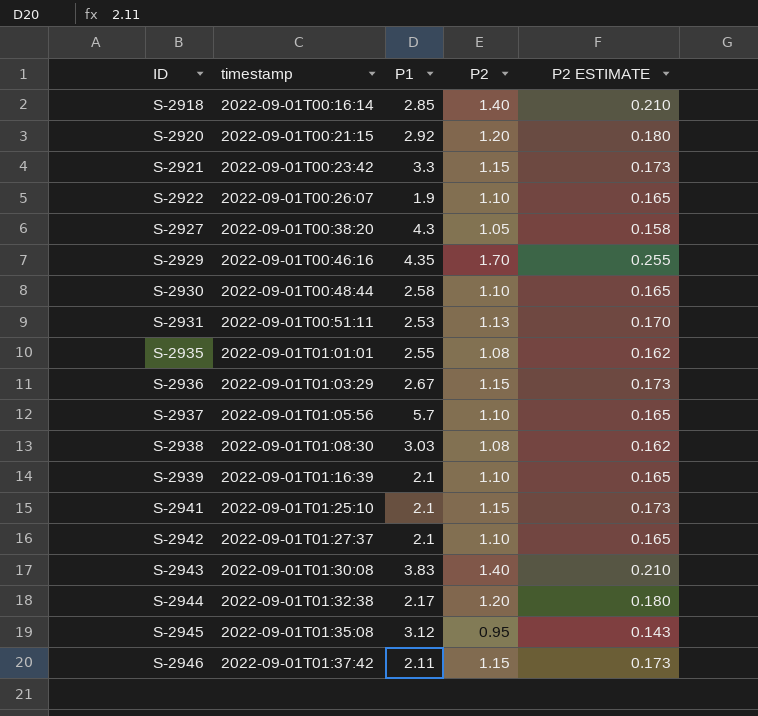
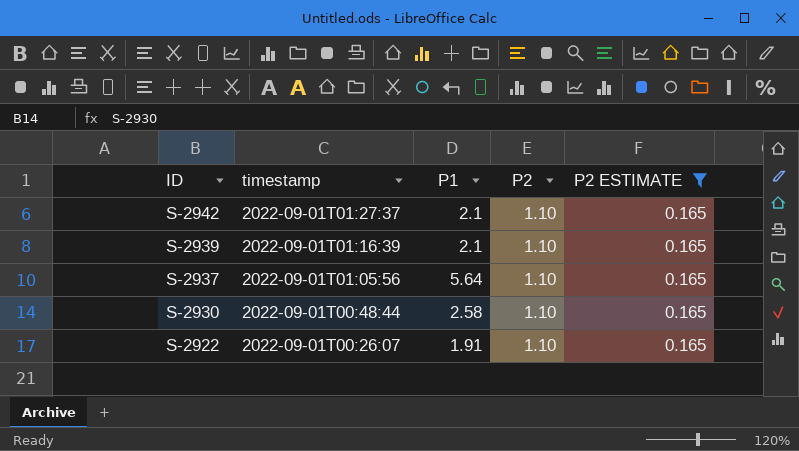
filter: none -> P2 ESTIMATE = 0.165
row order: ID ascending -> ID descending
S-2937 | P1: 5.7 -> 5.64
S-2922 | P1: 1.9 -> 1.91

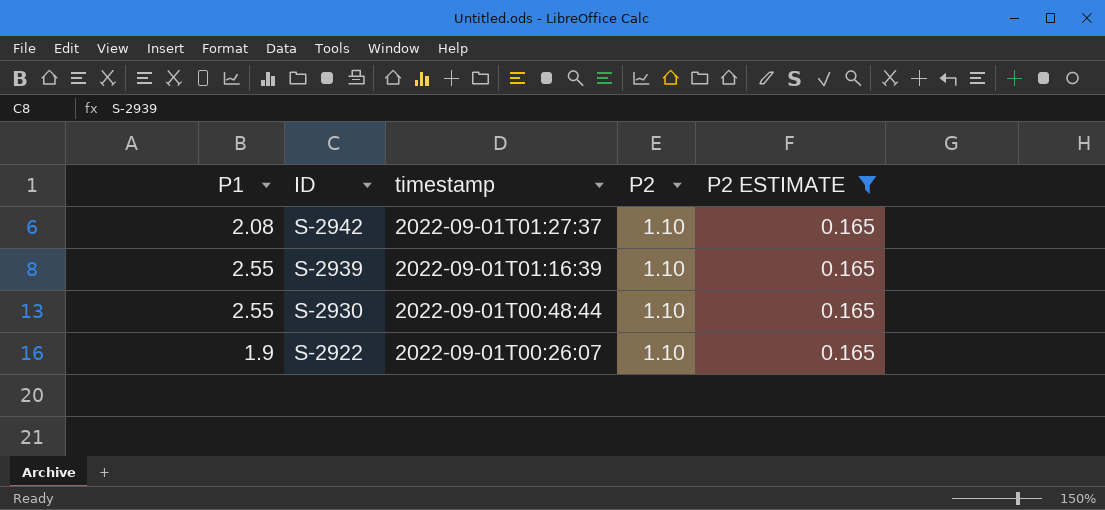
column P1 | position: 3 -> 1
row S-2937: 2022-09-01T01:05:56 | 5.64 | 1.10 | 0.165 -> none
S-2942 | P1: 2.1 -> 2.08
S-2939 | P1: 2.1 -> 2.55
S-2930 | P1: 2.58 -> 2.55
S-2922 | P1: 1.91 -> 1.9

